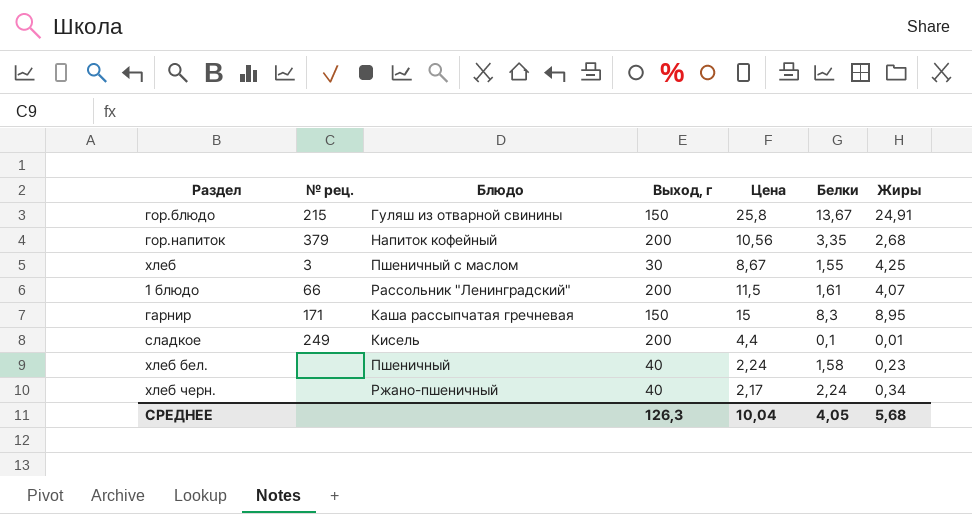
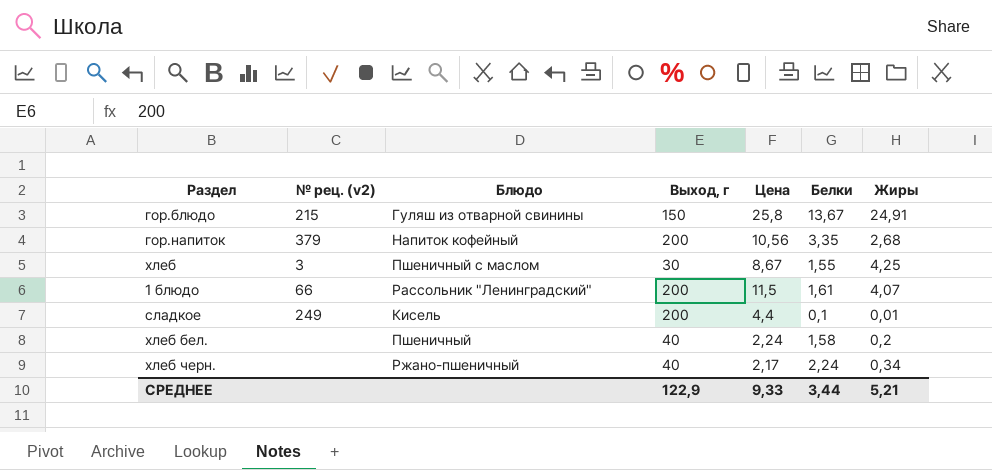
column name: № рец. -> № рец. (v2)
row гарнир: 171 | Каша рассыпчатая гречневая | 150 | 15 | 8,3 | 8,95 -> none
хлеб бел. | Жиры: 0,23 -> 0,2
СРЕДНЕЕ | Выход, г: 126,3 -> 122,9
СРЕДНЕЕ | Цена: 10,04 -> 9,33
СРЕДНЕЕ | Белки: 4,05 -> 3,44
СРЕДНЕЕ | Жиры: 5,68 -> 5,21

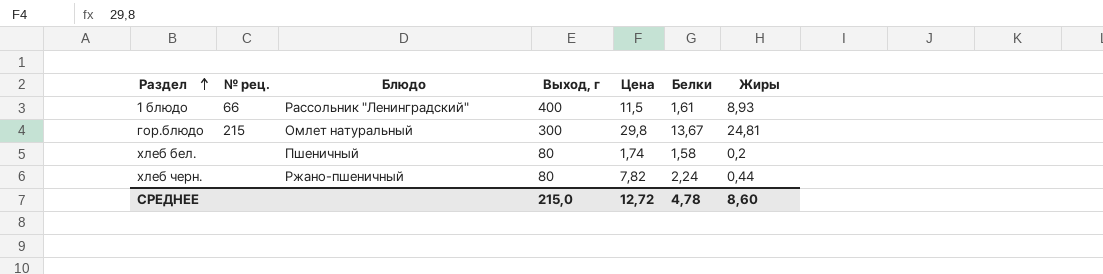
row order: none -> Раздел ascending
column name: № рец. (v2) -> № рец.
row гор.напиток: 379 | Напиток кофейный | 200 | 10,56 | 3,35 | 2,68 -> none
row хлеб: 3 | Пшеничный с маслом | 30 | 8,67 | 1,55 | 4,25 -> none
row сладкое: 249 | Кисель | 200 | 4,4 | 0,1 | 0,01 -> none
1 блюдо | Выход, г: 200 -> 400
1 блюдо | Жиры: 4,07 -> 8,93
гор.блюдо | Блюдо: Гуляш из отварной свинины -> Омлет натуральный
гор.блюдо | Выход, г: 150 -> 300
гор.блюдо | Цена: 25,8 -> 29,8
гор.блюдо | Жиры: 24,91 -> 24,81
хлеб бел. | Выход, г: 40 -> 80
хлеб бел. | Цена: 2,24 -> 1,74
хлеб черн. | Выход, г: 40 -> 80
хлеб черн. | Цена: 2,17 -> 7,82
хлеб черн. | Жиры: 0,34 -> 0,44
СРЕДНЕЕ | Выход, г: 122,9 -> 215,0
СРЕДНЕЕ | Цена: 9,33 -> 12,72
СРЕДНЕЕ | Белки: 3,44 -> 4,78
СРЕДНЕЕ | Жиры: 5,21 -> 8,60

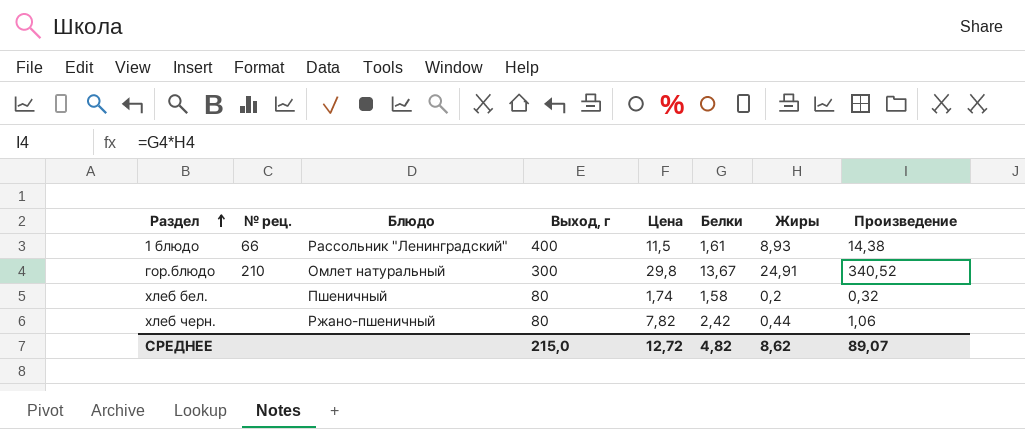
column Произведение | formula: none -> [Белки] * [Жиры]
гор.блюдо | № рец.: 215 -> 210
гор.блюдо | Жиры: 24,81 -> 24,91
хлеб черн. | Белки: 2,24 -> 2,42
СРЕДНЕЕ | Белки: 4,78 -> 4,82
СРЕДНЕЕ | Жиры: 8,60 -> 8,62

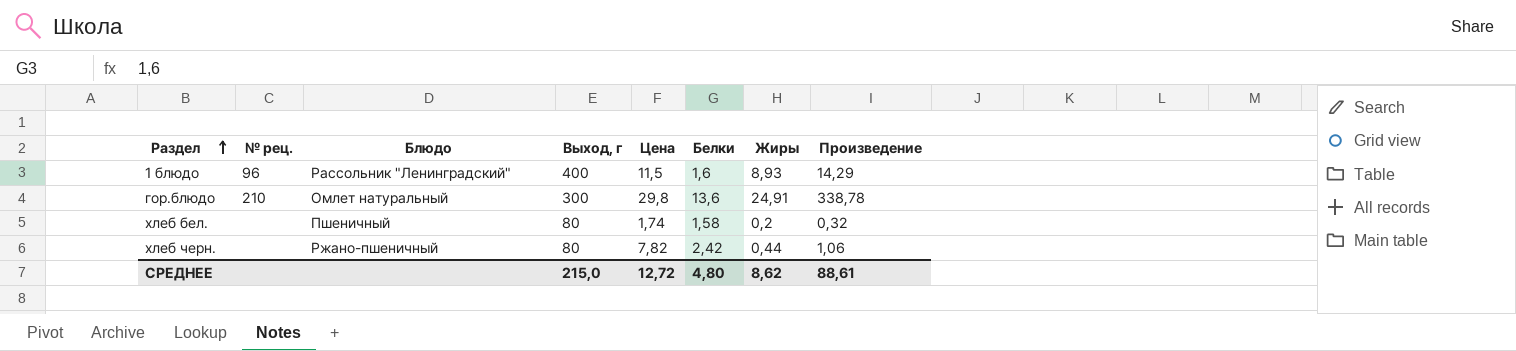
1 блюдо | № рец.: 66 -> 96
1 блюдо | Белки: 1,61 -> 1,6
1 блюдо | Произведение: 14,38 -> 14,29
гор.блюдо | Белки: 13,67 -> 13,6
гор.блюдо | Произведение: 340,52 -> 338,78
СРЕДНЕЕ | Белки: 4,82 -> 4,80
СРЕДНЕЕ | Произведение: 89,07 -> 88,61

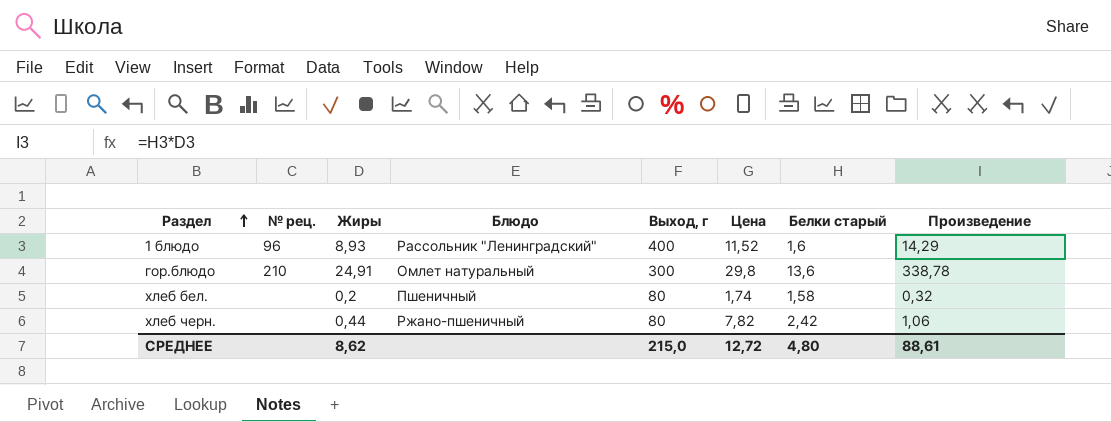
column Жиры | position: 7 -> 3
column name: Белки -> Белки старый
1 блюдо | Цена: 11,5 -> 11,52

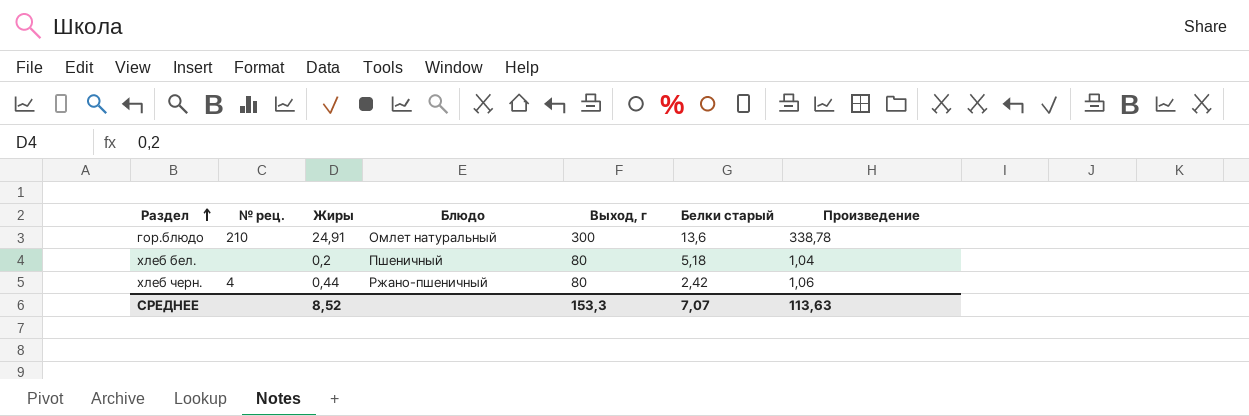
column Цена | position: 6 -> none
row 1 блюдо: 96 | 8,93 | Рассольник "Ленинградский" | 400 | 11,52 | 1,6 | 14,29 -> none
хлеб бел. | Белки старый: 1,58 -> 5,18
хлеб бел. | Произведение: 0,32 -> 1,04
хлеб черн. | № рец.: none -> 4
СРЕДНЕЕ | Жиры: 8,62 -> 8,52
СРЕДНЕЕ | Выход, г: 215,0 -> 153,3
СРЕДНЕЕ | Белки старый: 4,80 -> 7,07
СРЕДНЕЕ | Произведение: 88,61 -> 113,63

